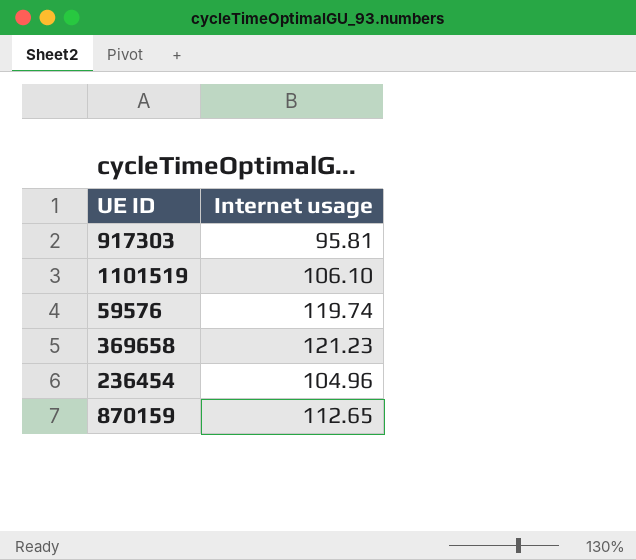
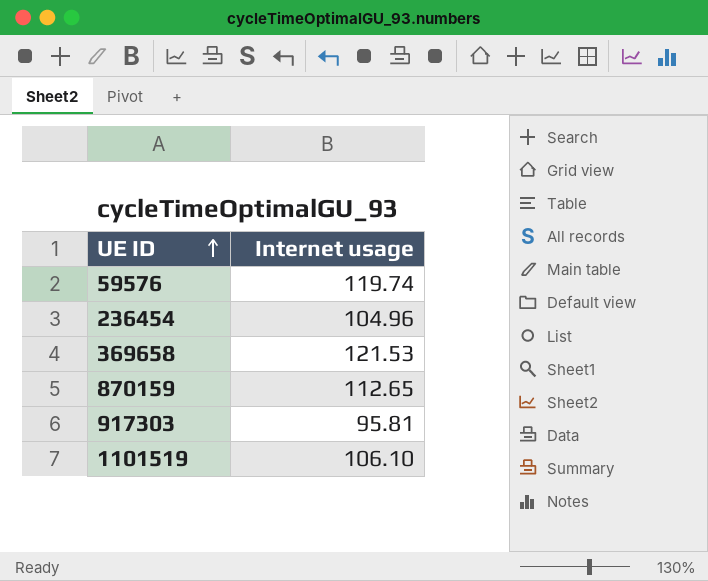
row order: none -> UE ID ascending
369658 | Internet usage: 121.23 -> 121.53

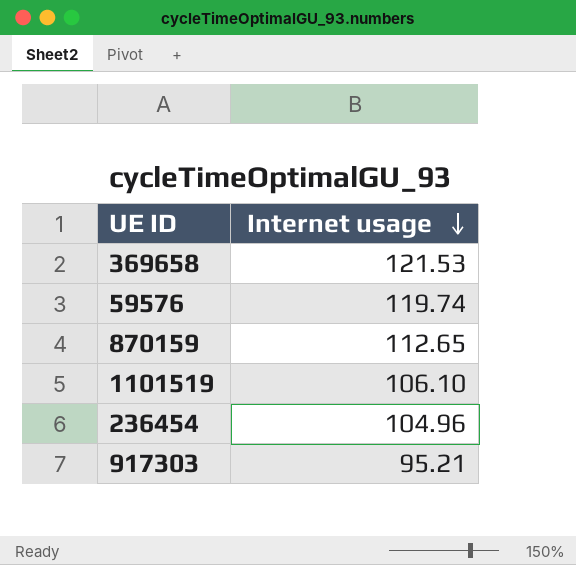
row order: UE ID ascending -> Internet usage descending
917303 | Internet usage: 95.81 -> 95.21

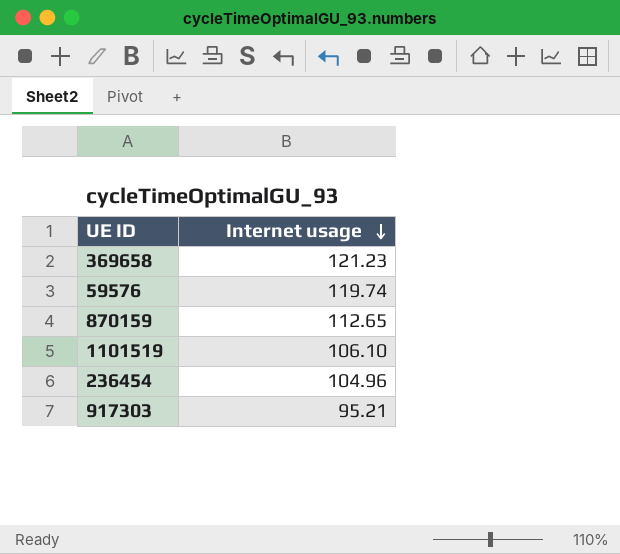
369658 | Internet usage: 121.53 -> 121.23

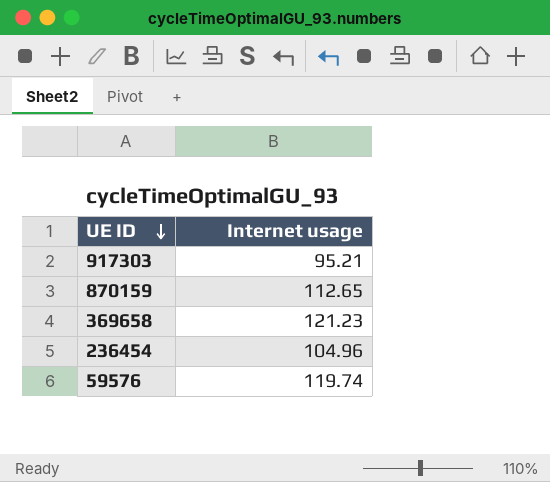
row order: Internet usage descending -> UE ID descending
row 1101519: 106.10 -> none

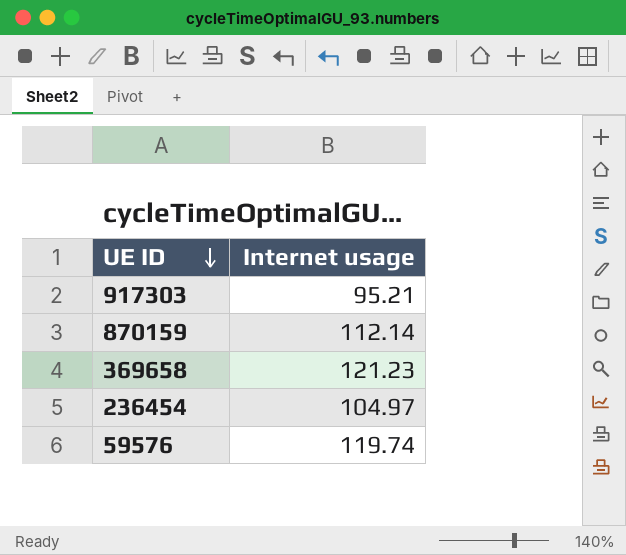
870159 | Internet usage: 112.65 -> 112.14
236454 | Internet usage: 104.96 -> 104.97

